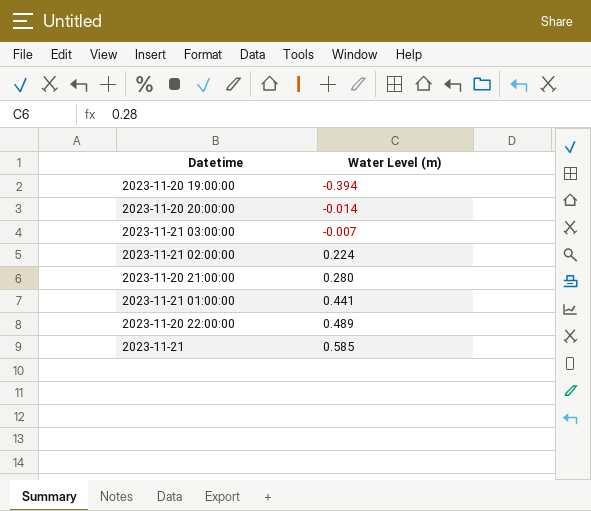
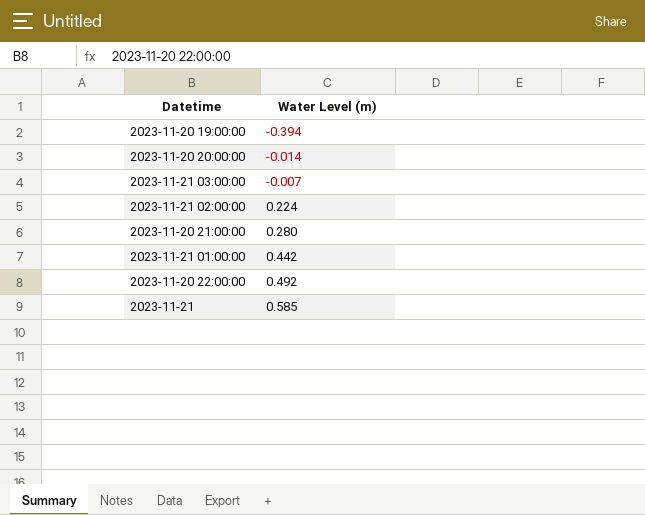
2023-11-21 01:00:00 | Water Level (m): 0.441 -> 0.442
2023-11-20 22:00:00 | Water Level (m): 0.489 -> 0.492

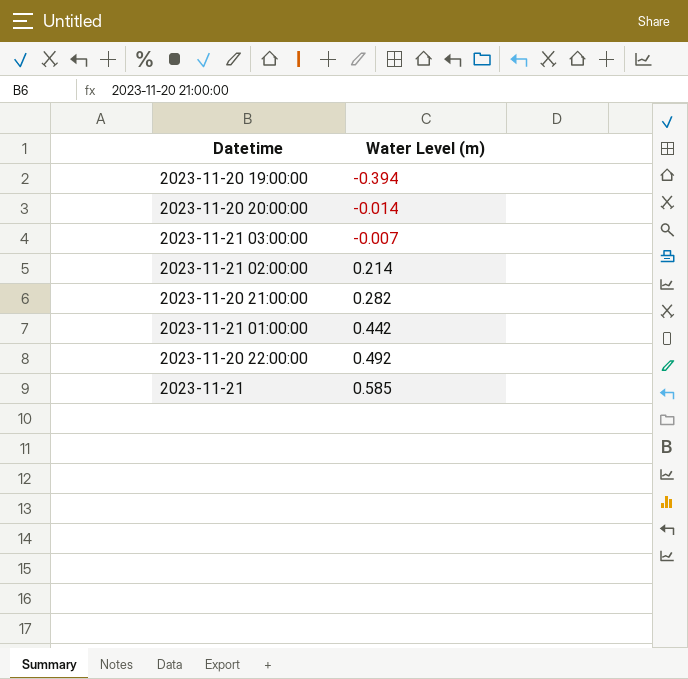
2023-11-21 02:00:00 | Water Level (m): 0.224 -> 0.214
2023-11-20 21:00:00 | Water Level (m): 0.280 -> 0.282

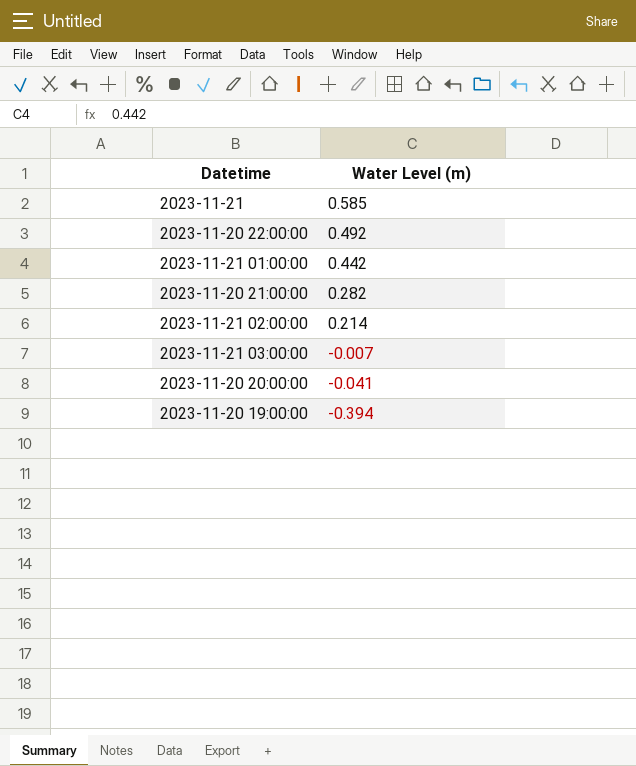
row order: Water Level (m) ascending -> Water Level (m) descending
2023-11-20 20:00:00 | Water Level (m): -0.014 -> -0.041

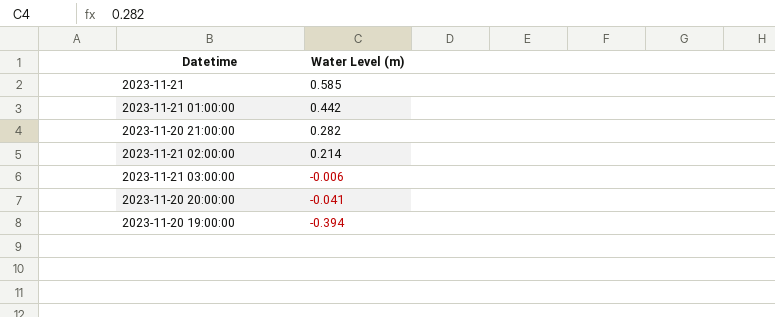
row 2023-11-20 22:00:00: 0.492 -> none
2023-11-21 03:00:00 | Water Level (m): -0.007 -> -0.006

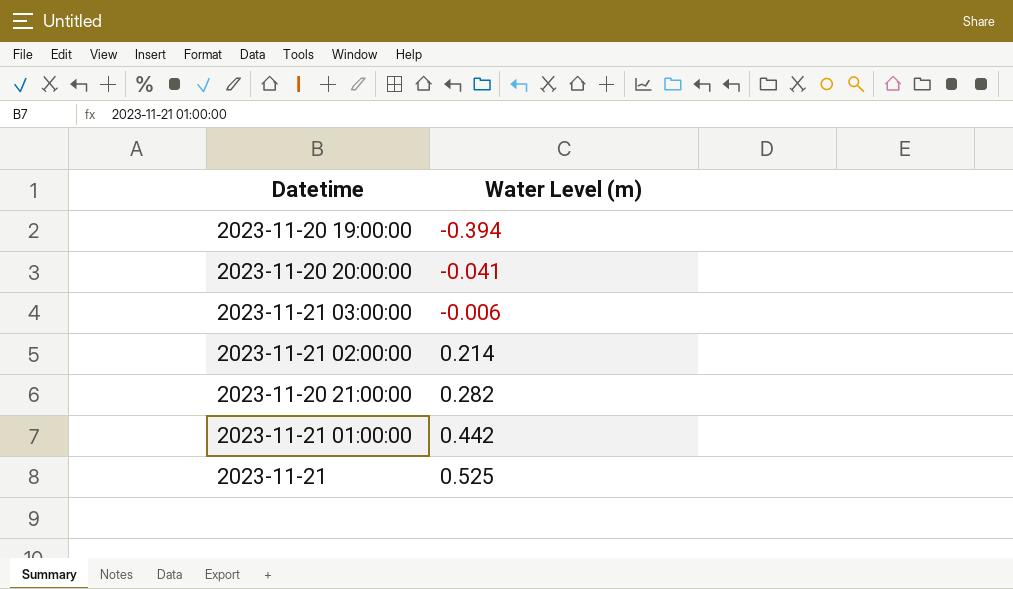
row order: Water Level (m) descending -> Water Level (m) ascending
2023-11-21 | Water Level (m): 0.585 -> 0.525

